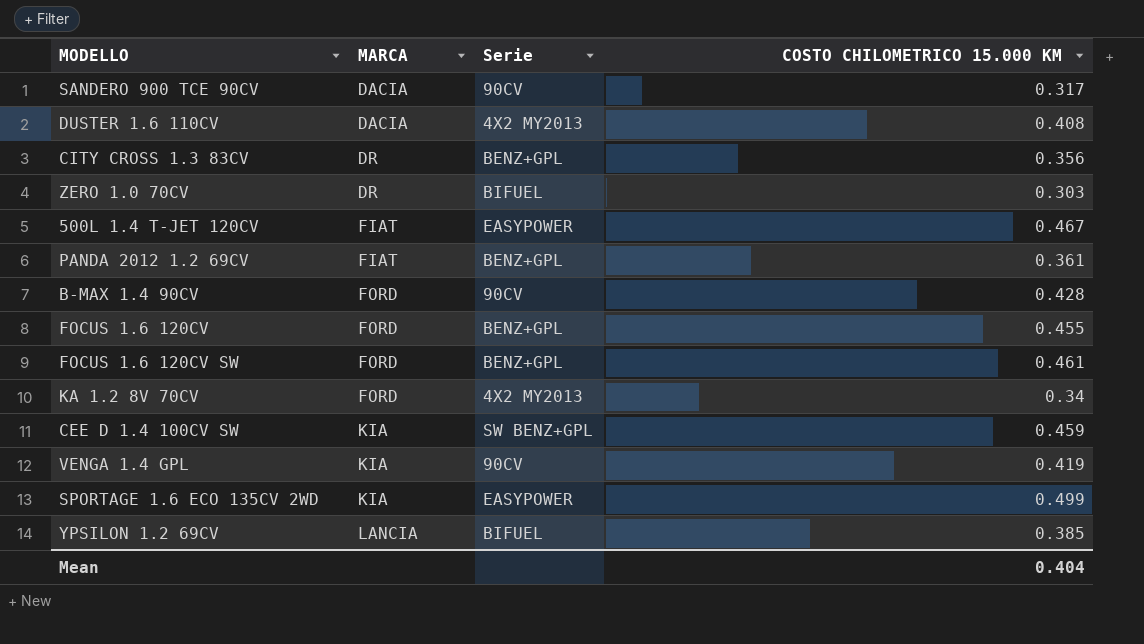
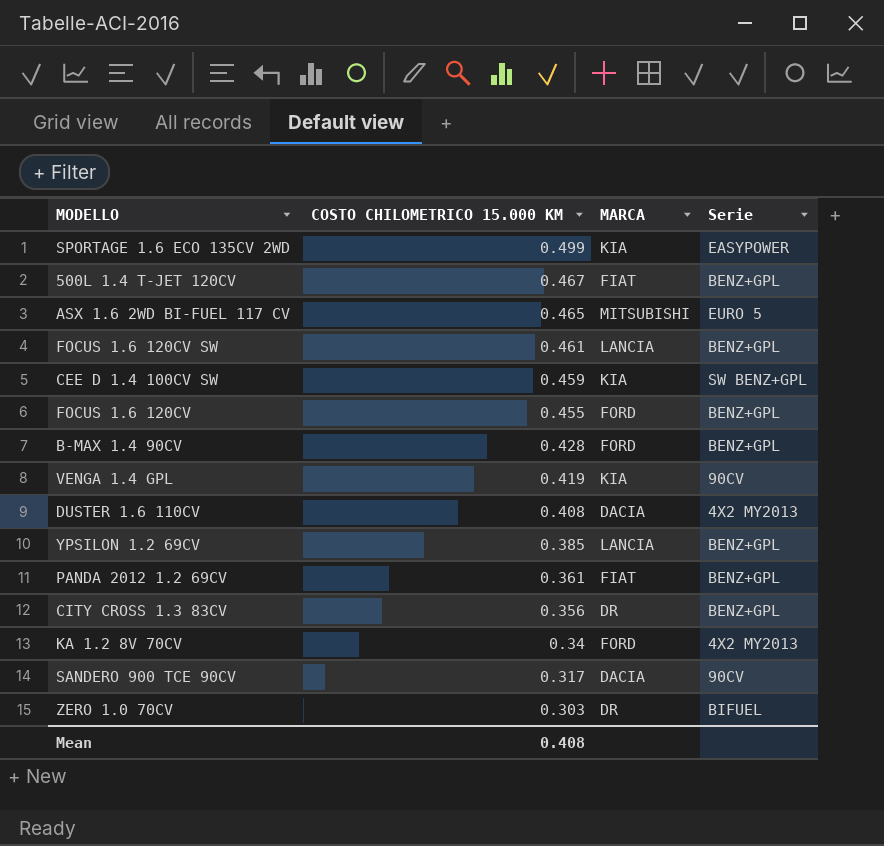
row order: MARCA ascending -> COSTO CHILOMETRICO 15.000 KM descending
column COSTO CHILOMETRICO 15.000 KM | position: 4 -> 2
500L 1.4 T-JET 120CV | Serie: EASYPOWER -> BENZ+GPL
row ASX 1.6 2WD BI-FUEL 117 CV: none -> 0.465 | MITSUBISHI | EURO 5
FOCUS 1.6 120CV SW | MARCA: FORD -> LANCIA
B-MAX 1.4 90CV | Serie: 90CV -> BENZ+GPL
YPSILON 1.2 69CV | Serie: BIFUEL -> BENZ+GPL
Mean | COSTO CHILOMETRICO 15.000 KM: 0.404 -> 0.408

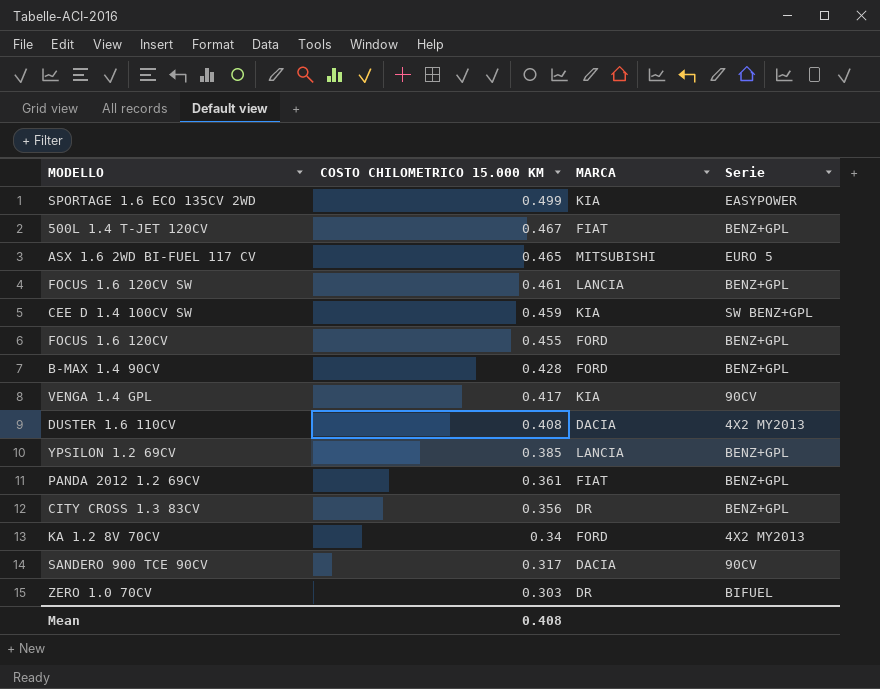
VENGA 1.4 GPL | COSTO CHILOMETRICO 15.000 KM: 0.419 -> 0.417

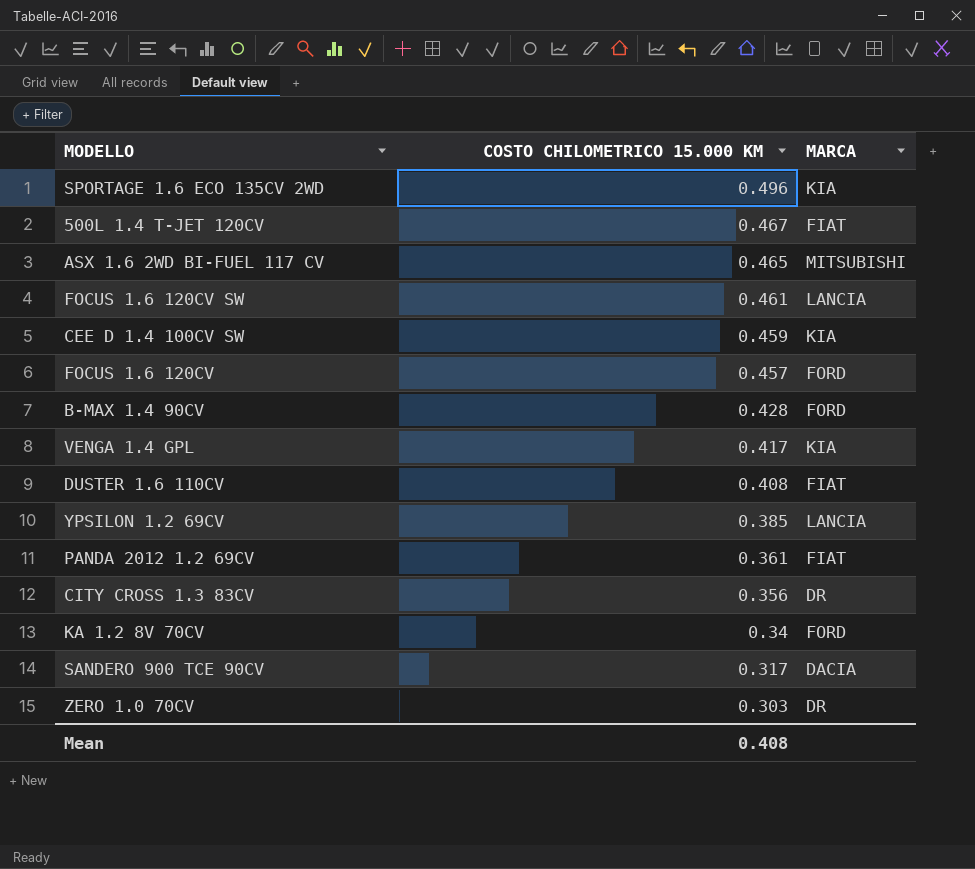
column Serie | position: 4 -> none
SPORTAGE 1.6 ECO 135CV 2WD | COSTO CHILOMETRICO 15.000 KM: 0.499 -> 0.496
FOCUS 1.6 120CV | COSTO CHILOMETRICO 15.000 KM: 0.455 -> 0.457
DUSTER 1.6 110CV | MARCA: DACIA -> FIAT

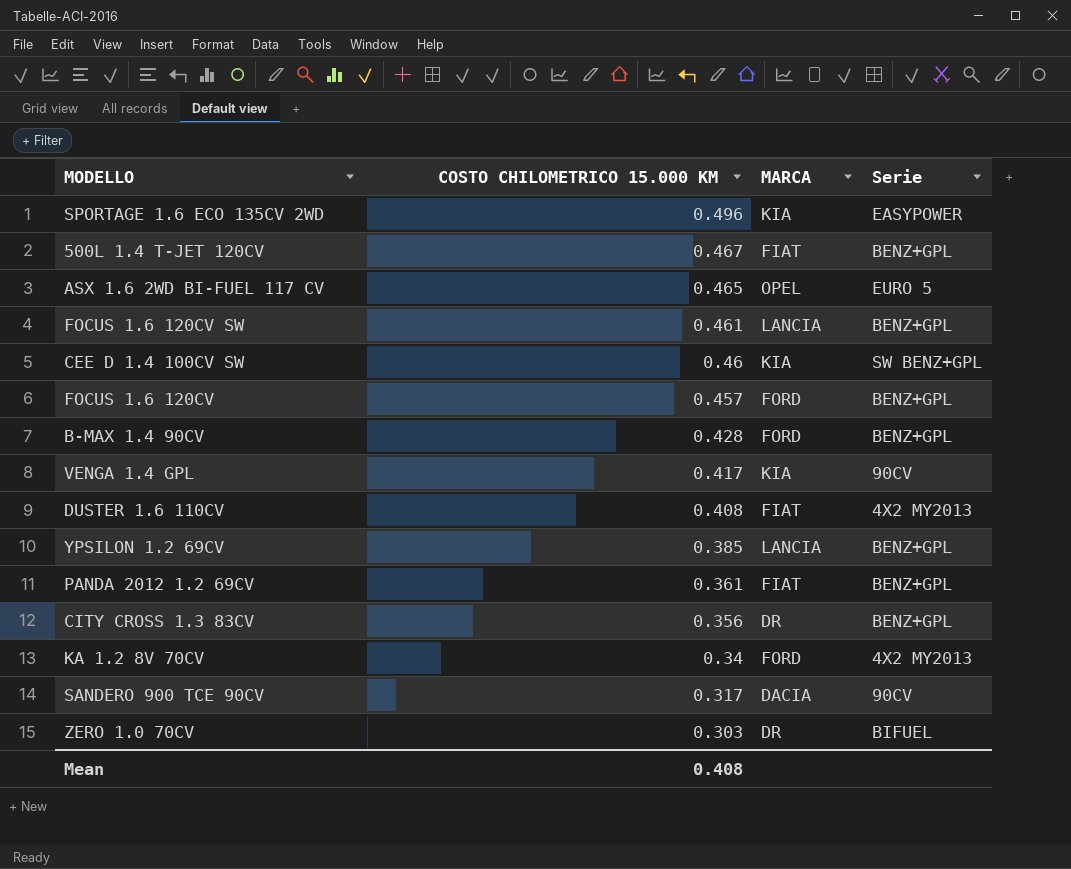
column Serie | position: none -> 4
ASX 1.6 2WD BI-FUEL 117 CV | MARCA: MITSUBISHI -> OPEL
CEE D 1.4 100CV SW | COSTO CHILOMETRICO 15.000 KM: 0.459 -> 0.46

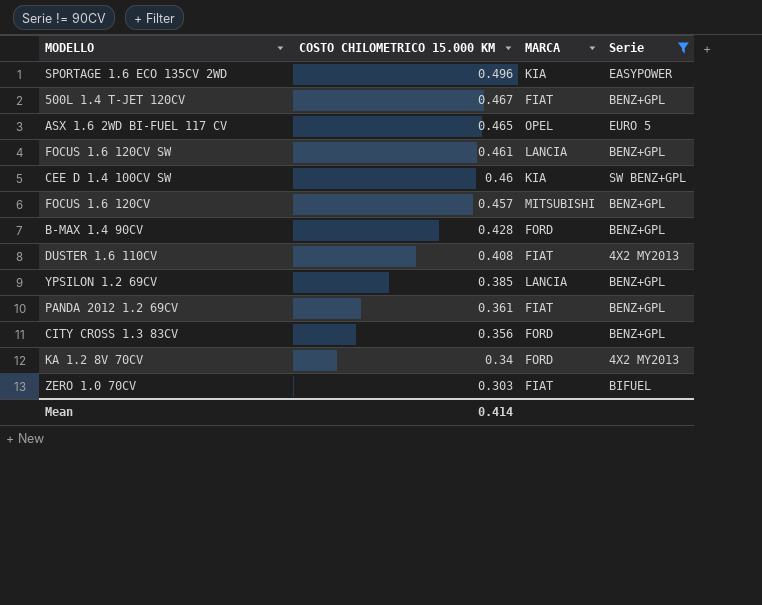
filter: none -> Serie != 90CV
FOCUS 1.6 120CV | MARCA: FORD -> MITSUBISHI
CITY CROSS 1.3 83CV | MARCA: DR -> FORD
ZERO 1.0 70CV | MARCA: DR -> FIAT
Mean | COSTO CHILOMETRICO 15.000 KM: 0.408 -> 0.414

